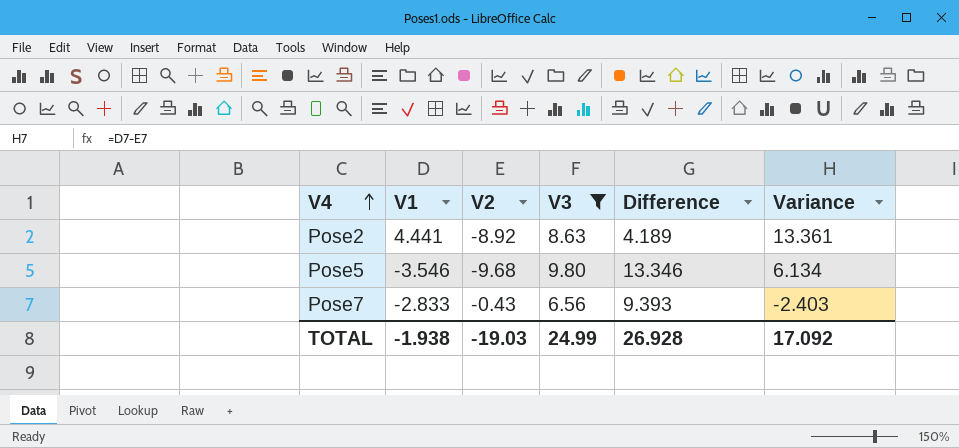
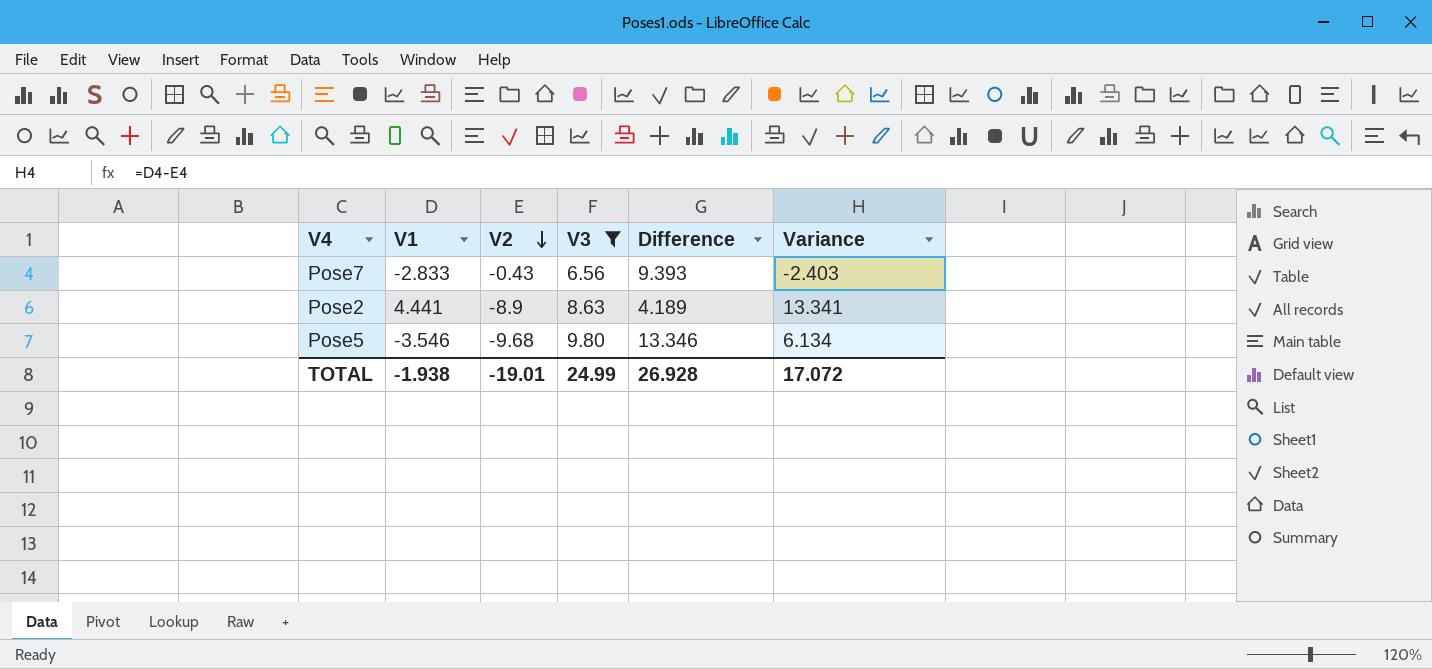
row order: V4 ascending -> V2 descending
Pose2 | V2: -8.92 -> -8.9
Pose2 | Variance: 13.361 -> 13.341
TOTAL | V2: -19.03 -> -19.01
TOTAL | Variance: 17.092 -> 17.072

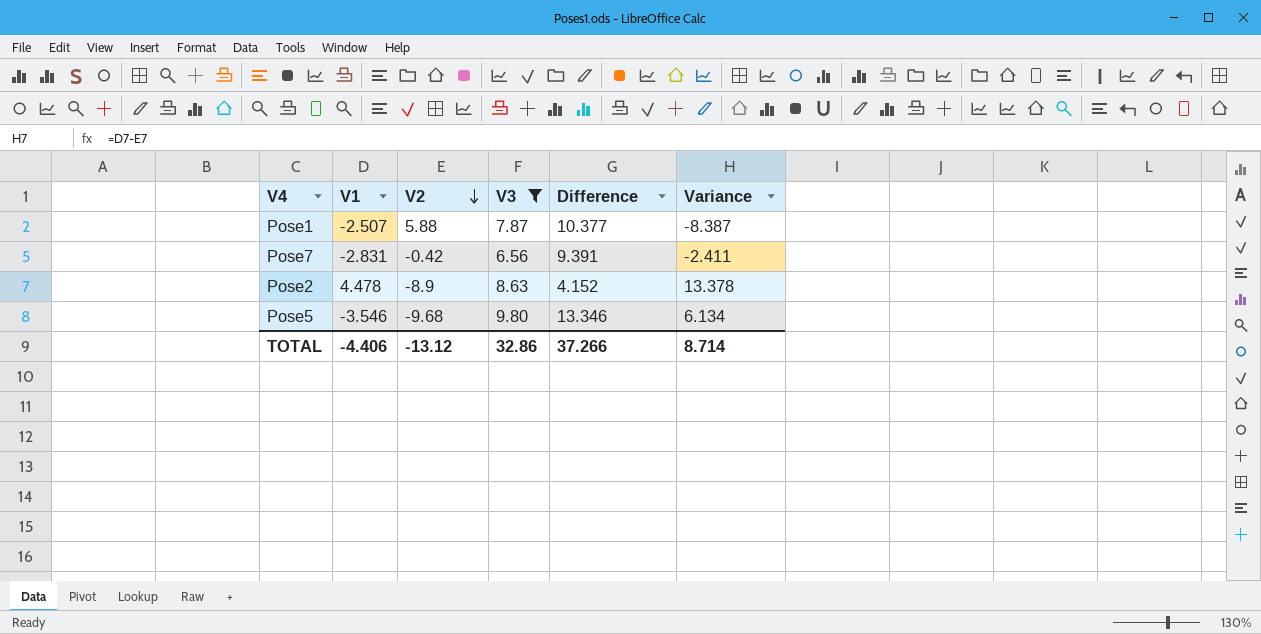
row Pose1: none -> -2.507 | 5.88 | 7.87 | 10.377 | -8.387
Pose7 | V1: -2.833 -> -2.831
Pose7 | V2: -0.43 -> -0.42
Pose7 | Difference: 9.393 -> 9.391
Pose7 | Variance: -2.403 -> -2.411
Pose2 | V1: 4.441 -> 4.478
Pose2 | Difference: 4.189 -> 4.152
Pose2 | Variance: 13.341 -> 13.378
TOTAL | V1: -1.938 -> -4.406
TOTAL | V2: -19.01 -> -13.12
TOTAL | V3: 24.99 -> 32.86
TOTAL | Difference: 26.928 -> 37.266
TOTAL | Variance: 17.072 -> 8.714

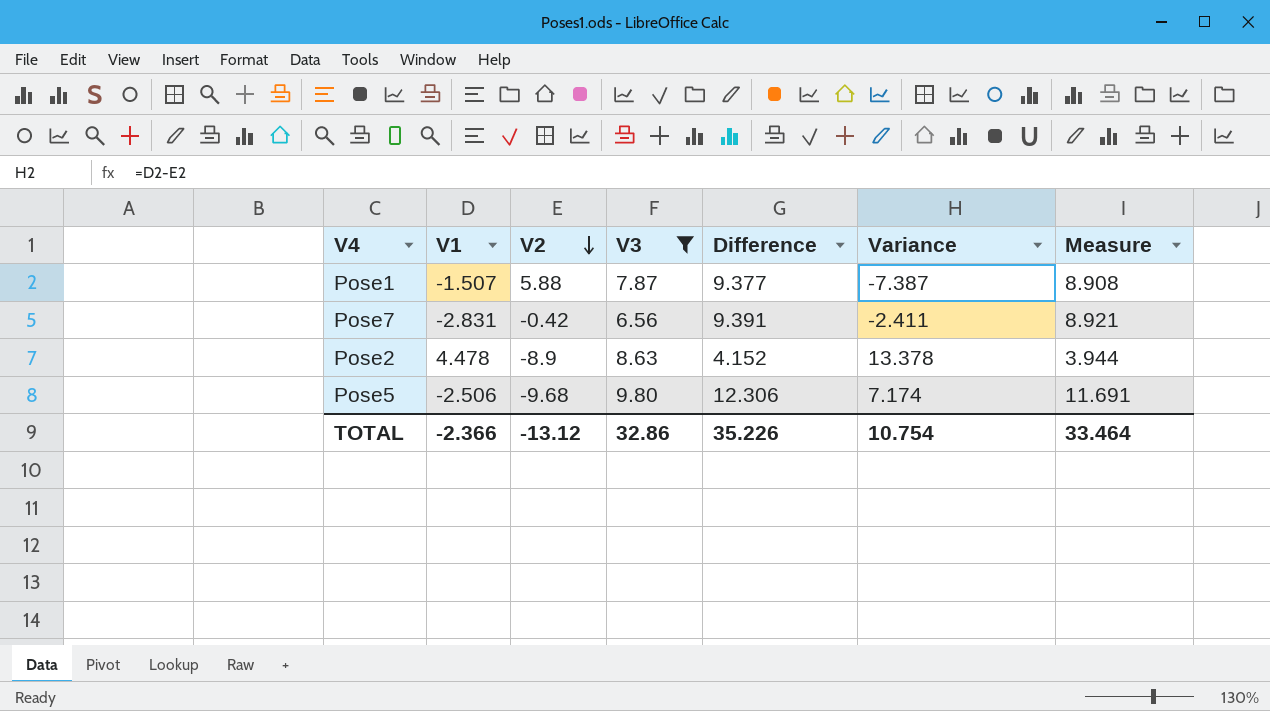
column Measure | formula: none -> [Difference] * 0.95
Pose1 | V1: -2.507 -> -1.507
Pose1 | Difference: 10.377 -> 9.377
Pose1 | Variance: -8.387 -> -7.387
Pose5 | V1: -3.546 -> -2.506
Pose5 | Difference: 13.346 -> 12.306
Pose5 | Variance: 6.134 -> 7.174
TOTAL | V1: -4.406 -> -2.366
TOTAL | Difference: 37.266 -> 35.226
TOTAL | Variance: 8.714 -> 10.754

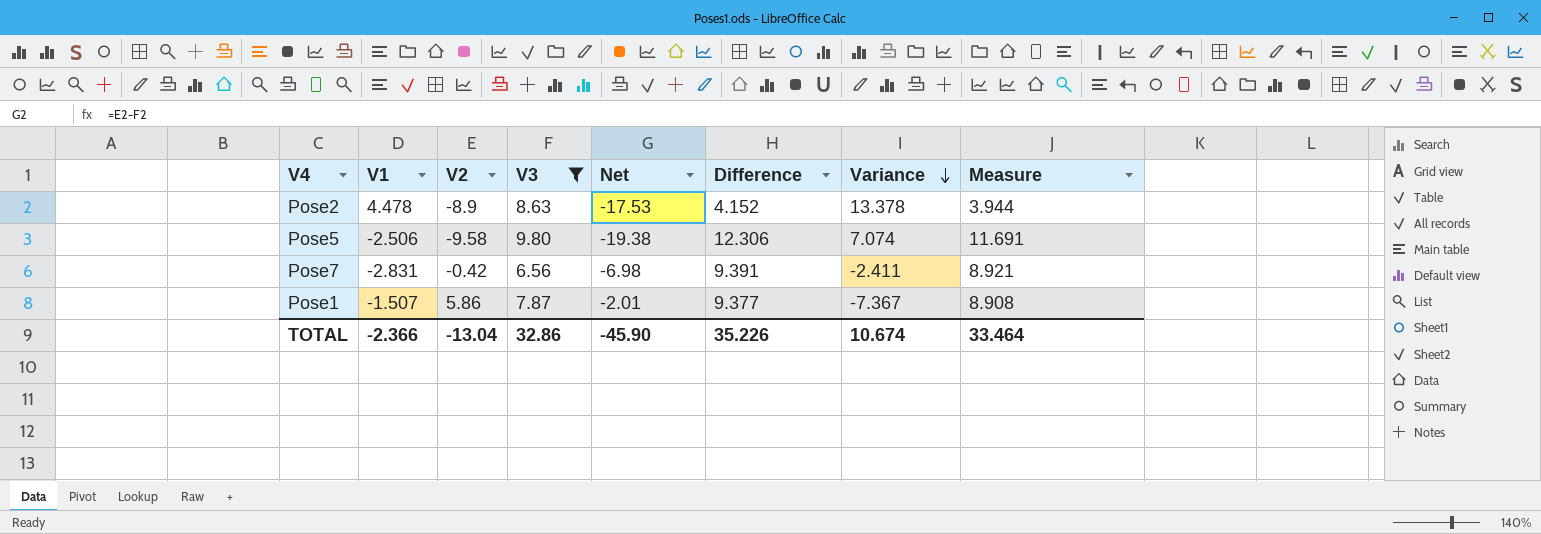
row order: V2 descending -> Variance descending
column Net | formula: none -> [V2] - [V3]
Pose5 | V2: -9.68 -> -9.58
Pose5 | Variance: 7.174 -> 7.074
Pose1 | V2: 5.88 -> 5.86
Pose1 | Variance: -7.387 -> -7.367
TOTAL | V2: -13.12 -> -13.04
TOTAL | Variance: 10.754 -> 10.674

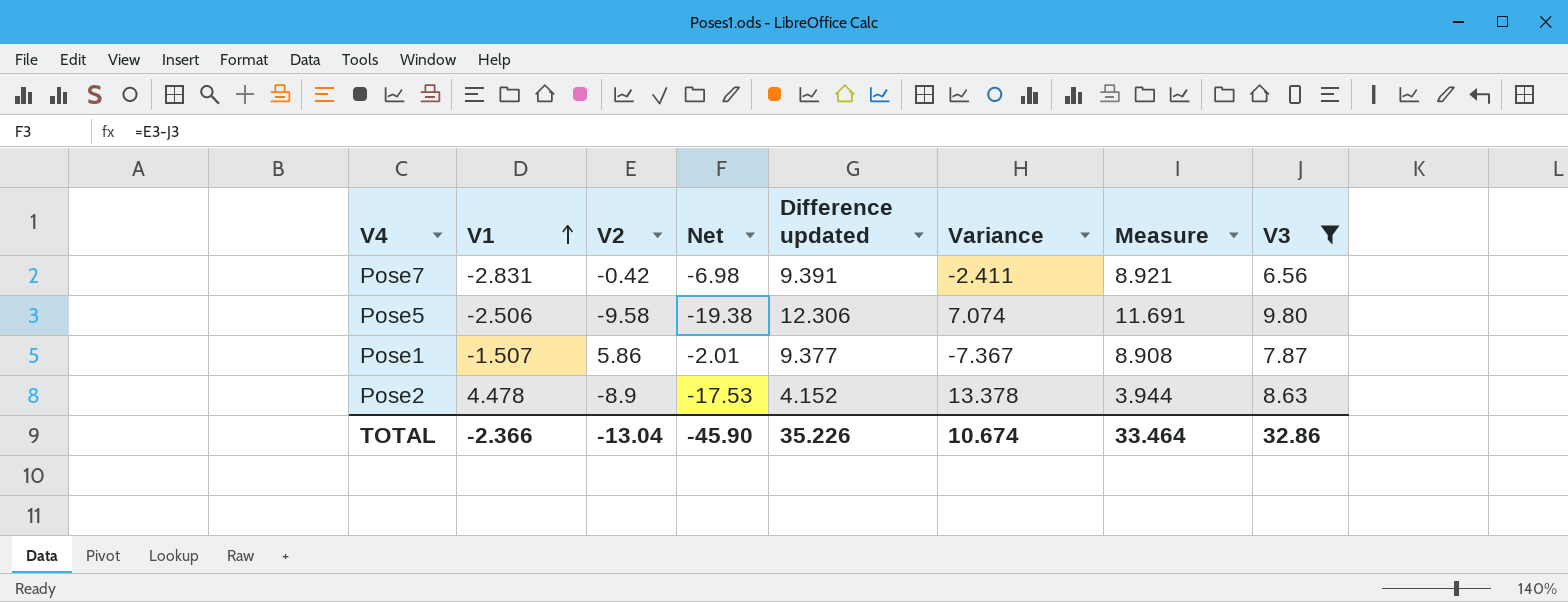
row order: Variance descending -> V1 ascending
column name: Difference -> Difference updated
column V3 | position: 4 -> 8

